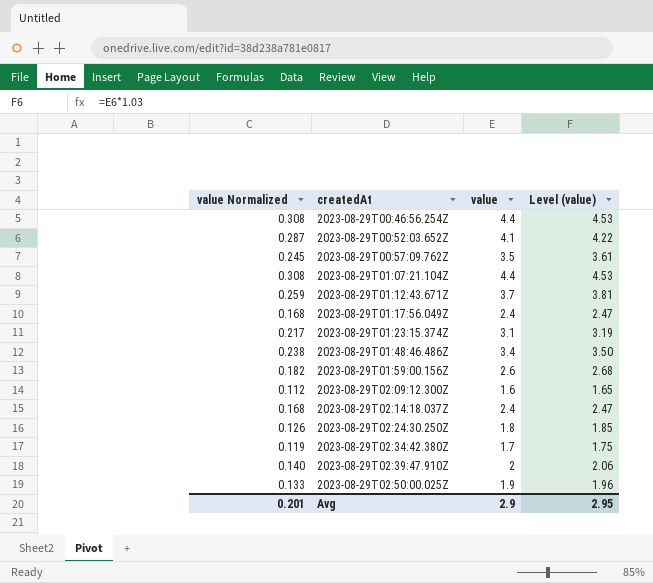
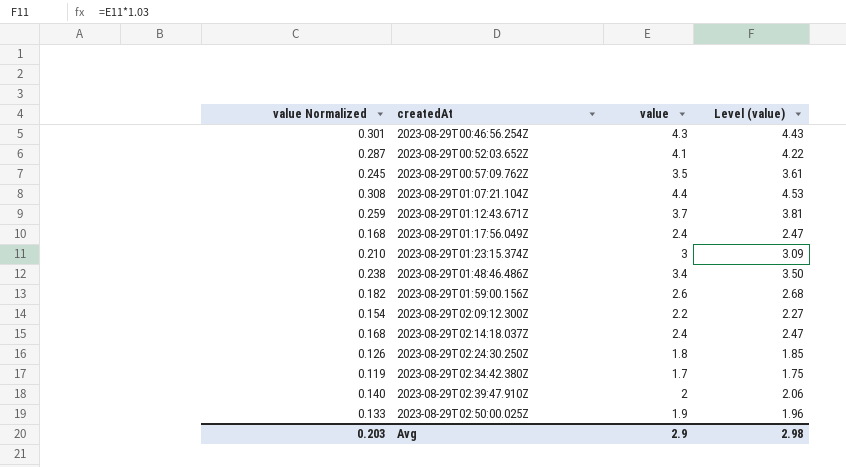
2023-08-29T00:46:56.254Z | value Normalized: 0.308 -> 0.301
2023-08-29T00:46:56.254Z | value: 4.4 -> 4.3
2023-08-29T00:46:56.254Z | Level (value): 4.53 -> 4.43
2023-08-29T01:23:15.374Z | value Normalized: 0.217 -> 0.210
2023-08-29T01:23:15.374Z | value: 3.1 -> 3
2023-08-29T01:23:15.374Z | Level (value): 3.19 -> 3.09
2023-08-29T02:09:12.300Z | value Normalized: 0.112 -> 0.154
2023-08-29T02:09:12.300Z | value: 1.6 -> 2.2
2023-08-29T02:09:12.300Z | Level (value): 1.65 -> 2.27
Avg | value Normalized: 0.201 -> 0.203
Avg | Level (value): 2.95 -> 2.98

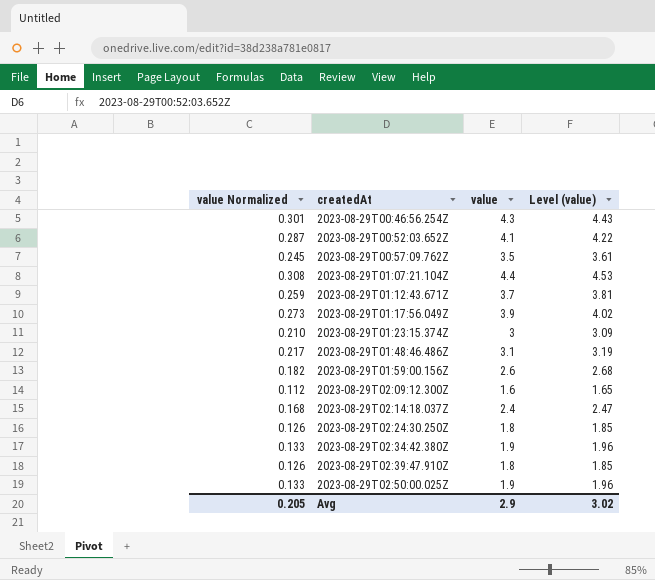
2023-08-29T01:17:56.049Z | value Normalized: 0.168 -> 0.273
2023-08-29T01:17:56.049Z | value: 2.4 -> 3.9
2023-08-29T01:17:56.049Z | Level (value): 2.47 -> 4.02
2023-08-29T01:48:46.486Z | value Normalized: 0.238 -> 0.217
2023-08-29T01:48:46.486Z | value: 3.4 -> 3.1
2023-08-29T01:48:46.486Z | Level (value): 3.50 -> 3.19
2023-08-29T02:09:12.300Z | value Normalized: 0.154 -> 0.112
2023-08-29T02:09:12.300Z | value: 2.2 -> 1.6
2023-08-29T02:09:12.300Z | Level (value): 2.27 -> 1.65
2023-08-29T02:34:42.380Z | value Normalized: 0.119 -> 0.133
2023-08-29T02:34:42.380Z | value: 1.7 -> 1.9
2023-08-29T02:34:42.380Z | Level (value): 1.75 -> 1.96
2023-08-29T02:39:47.910Z | value Normalized: 0.140 -> 0.126
2023-08-29T02:39:47.910Z | value: 2 -> 1.8
2023-08-29T02:39:47.910Z | Level (value): 2.06 -> 1.85
Avg | value Normalized: 0.203 -> 0.205
Avg | Level (value): 2.98 -> 3.02

